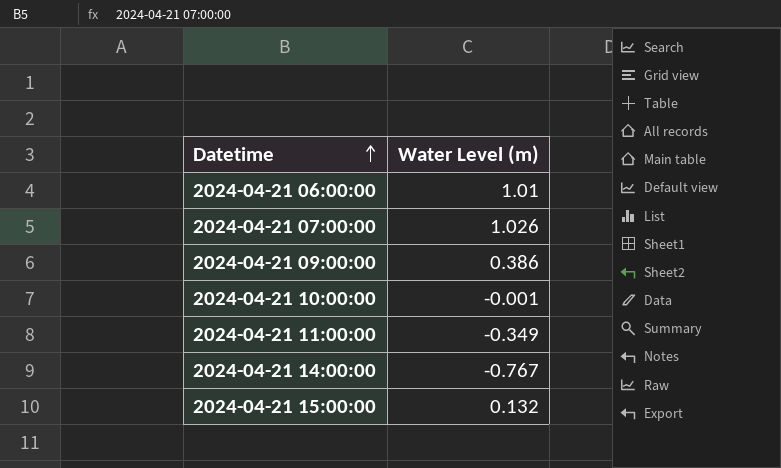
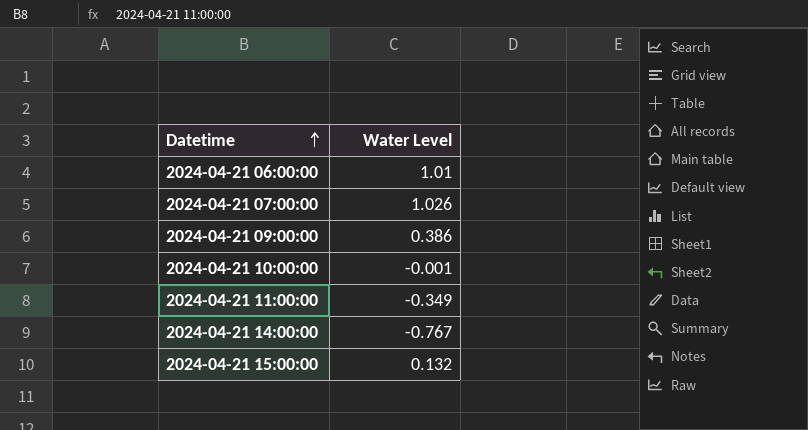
column name: Water Level (m) -> Water Level

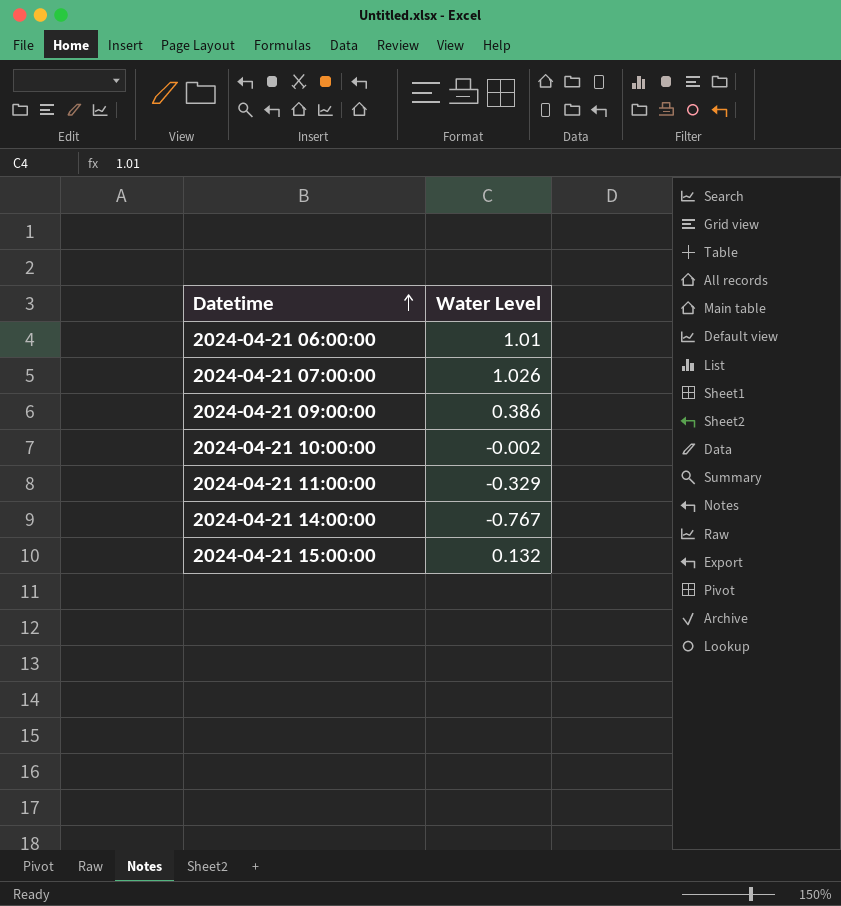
2024-04-21 10:00:00 | Water Level: -0.001 -> -0.002
2024-04-21 11:00:00 | Water Level: -0.349 -> -0.329

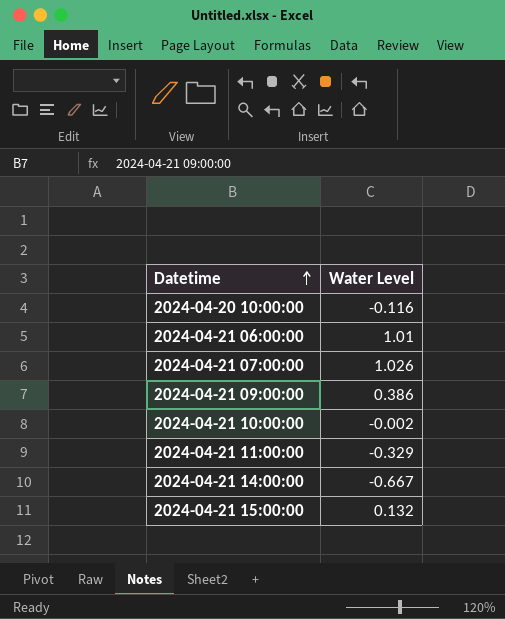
row 2024-04-20 10:00:00: none -> -0.116
2024-04-21 14:00:00 | Water Level: -0.767 -> -0.667

